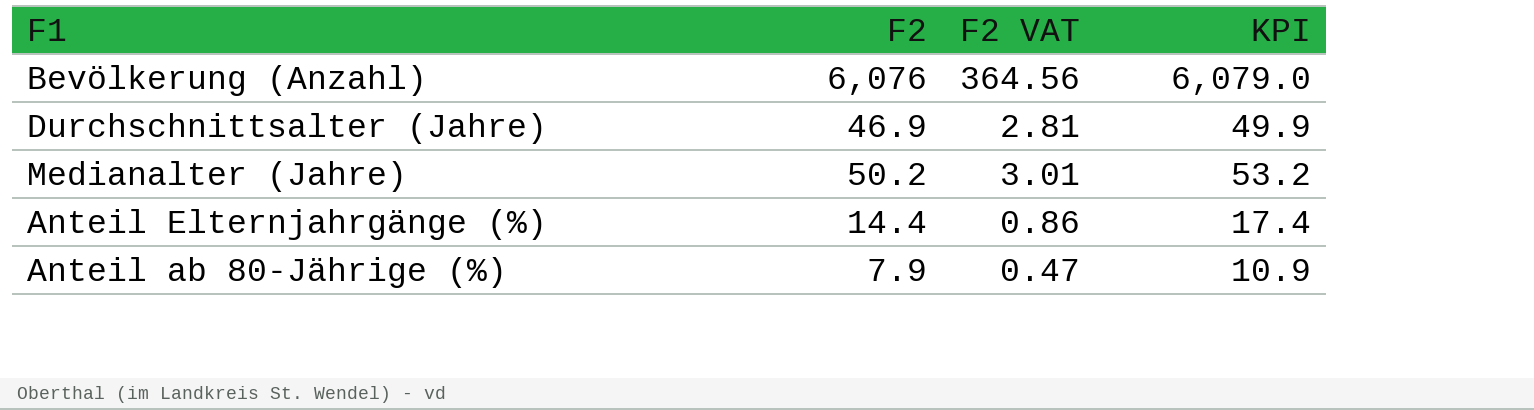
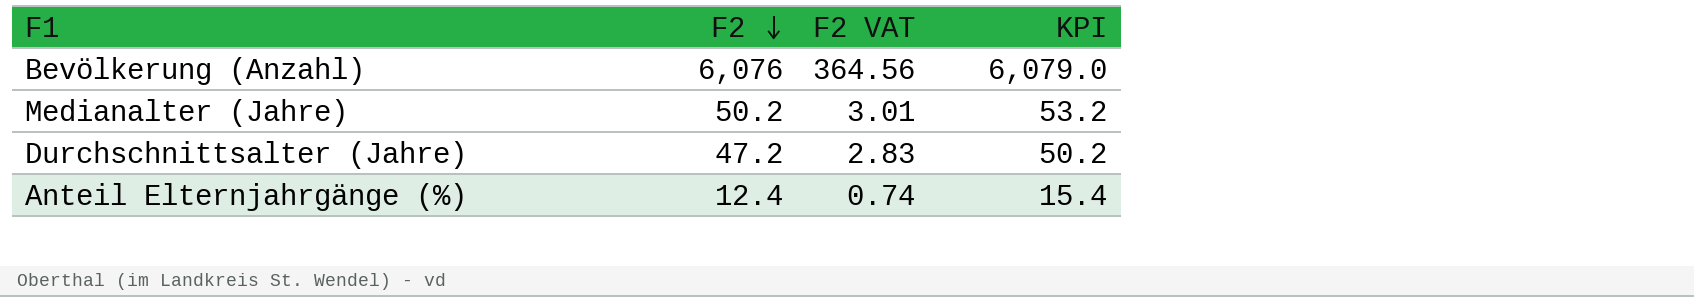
row order: none -> F2 descending
row Anteil ab 80-Jährige (%): 7.9 | 0.47 | 10.9 -> none
Durchschnittsalter (Jahre) | F2: 46.9 -> 47.2
Durchschnittsalter (Jahre) | F2 VAT: 2.81 -> 2.83
Durchschnittsalter (Jahre) | KPI: 49.9 -> 50.2
Anteil Elternjahrgänge (%) | F2: 14.4 -> 12.4
Anteil Elternjahrgänge (%) | F2 VAT: 0.86 -> 0.74
Anteil Elternjahrgänge (%) | KPI: 17.4 -> 15.4

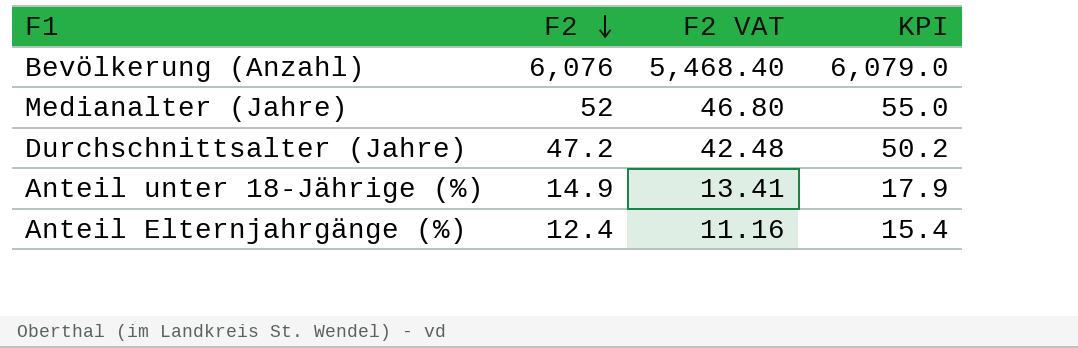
column F2 VAT | formula: [F2] * 0.06 -> [F2] * 0.9
Medianalter (Jahre) | F2: 50.2 -> 52
Medianalter (Jahre) | KPI: 53.2 -> 55.0
row Anteil unter 18-Jährige (%): none -> 14.9 | 13.41 | 17.9

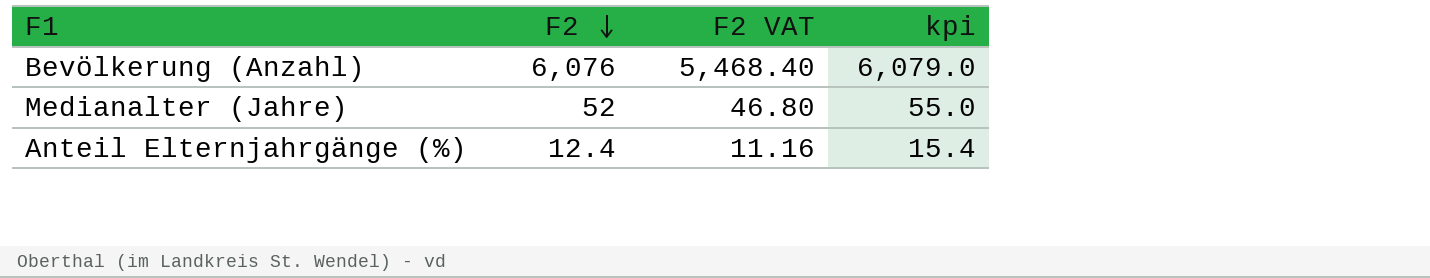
column name: KPI -> kpi
row Durchschnittsalter (Jahre): 47.2 | 42.48 | 50.2 -> none
row Anteil unter 18-Jährige (%): 14.9 | 13.41 | 17.9 -> none

